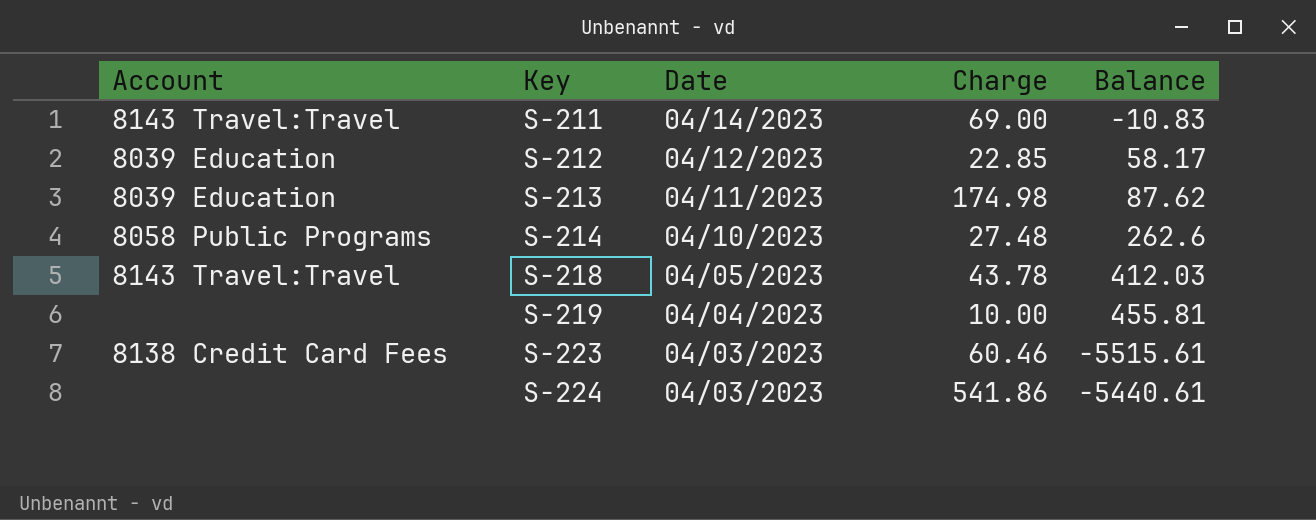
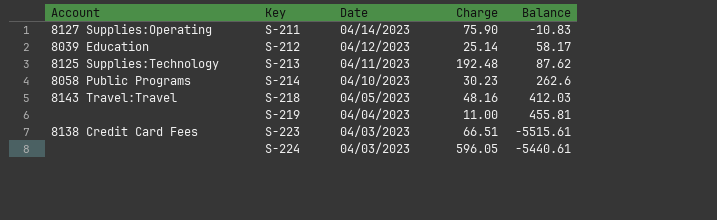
S-211 | Account: 8143 Travel:Travel -> 8127 Supplies:Operating
S-211 | Charge: 69.00 -> 75.90
S-212 | Charge: 22.85 -> 25.14
S-213 | Account: 8039 Education -> 8125 Supplies:Technology
S-213 | Charge: 174.98 -> 192.48
S-214 | Charge: 27.48 -> 30.23
S-218 | Charge: 43.78 -> 48.16
S-219 | Charge: 10.00 -> 11.00
S-223 | Charge: 60.46 -> 66.51
S-224 | Charge: 541.86 -> 596.05

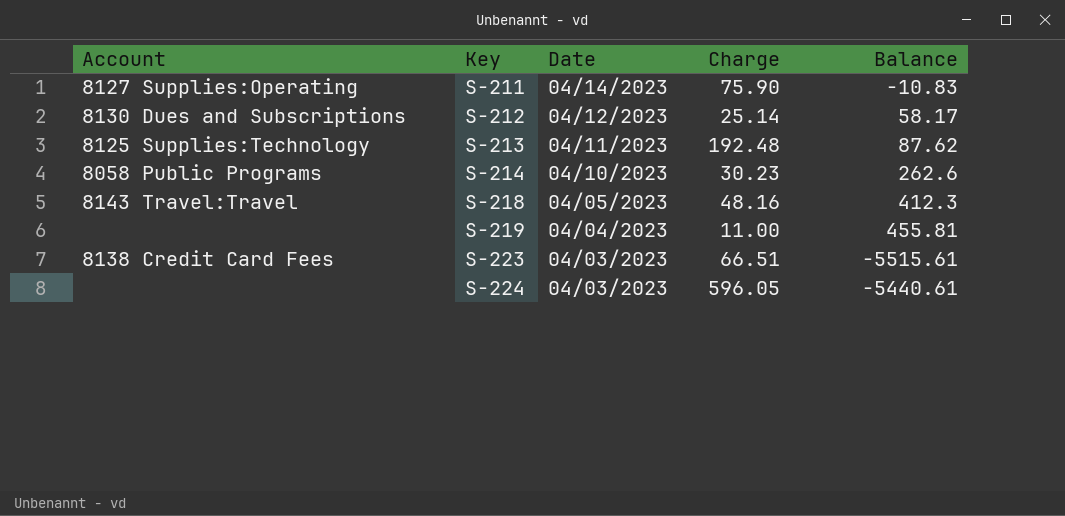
S-212 | Account: 8039 Education -> 8130 Dues and Subscriptions
S-218 | Balance: 412.03 -> 412.3

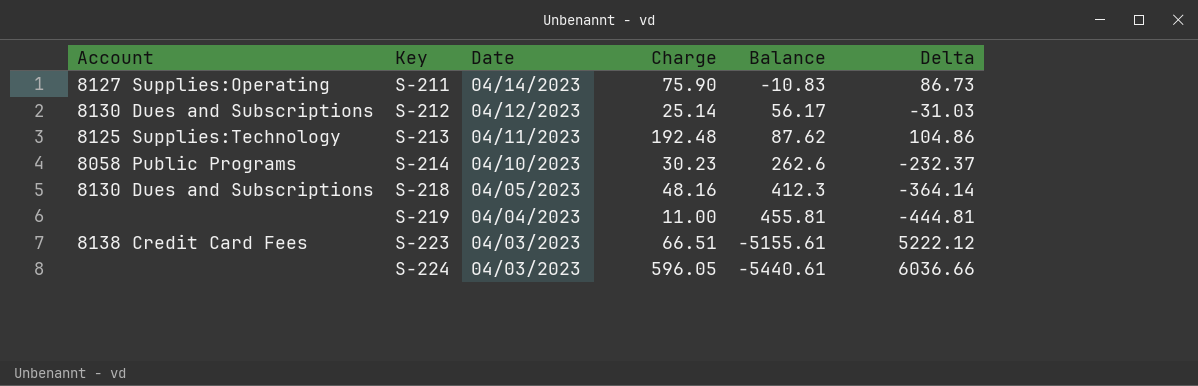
column Delta | formula: none -> [Charge] - [Balance]
S-212 | Balance: 58.17 -> 56.17
S-218 | Account: 8143 Travel:Travel -> 8130 Dues and Subscriptions
S-223 | Balance: -5515.61 -> -5155.61

